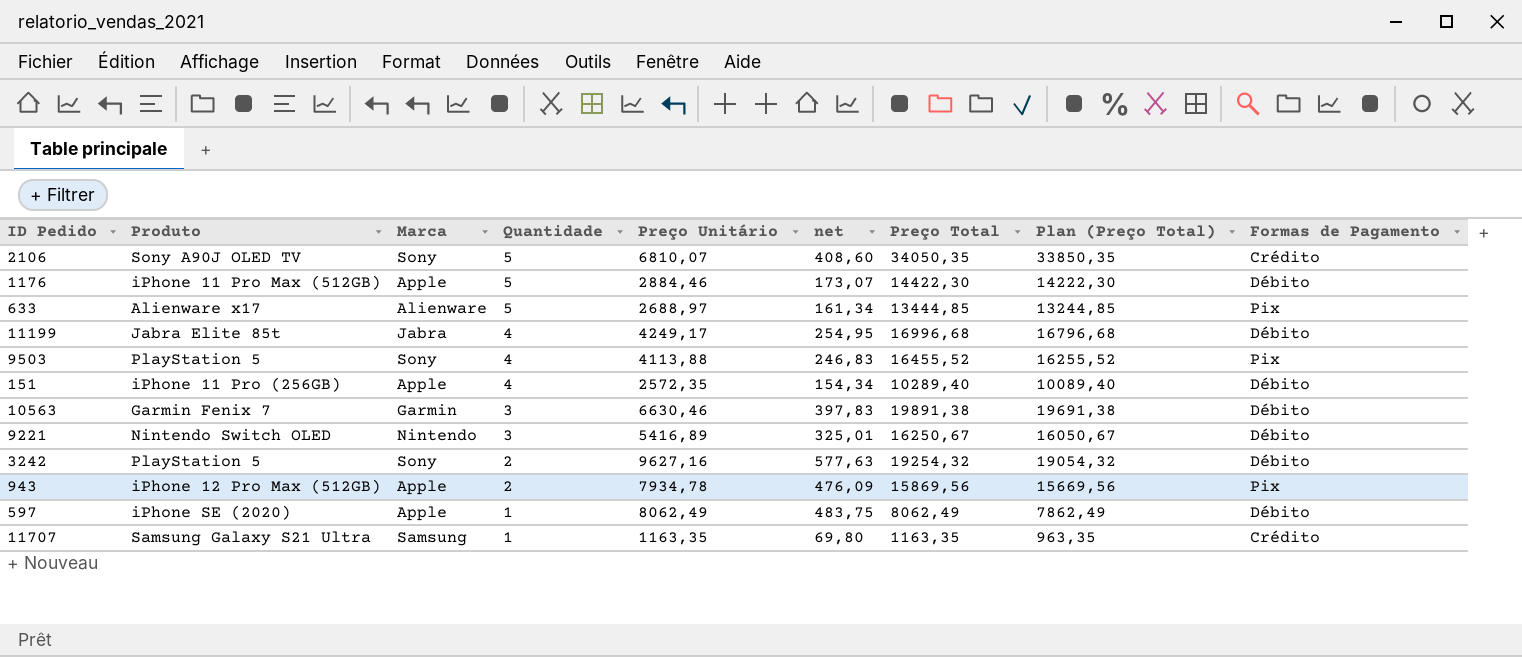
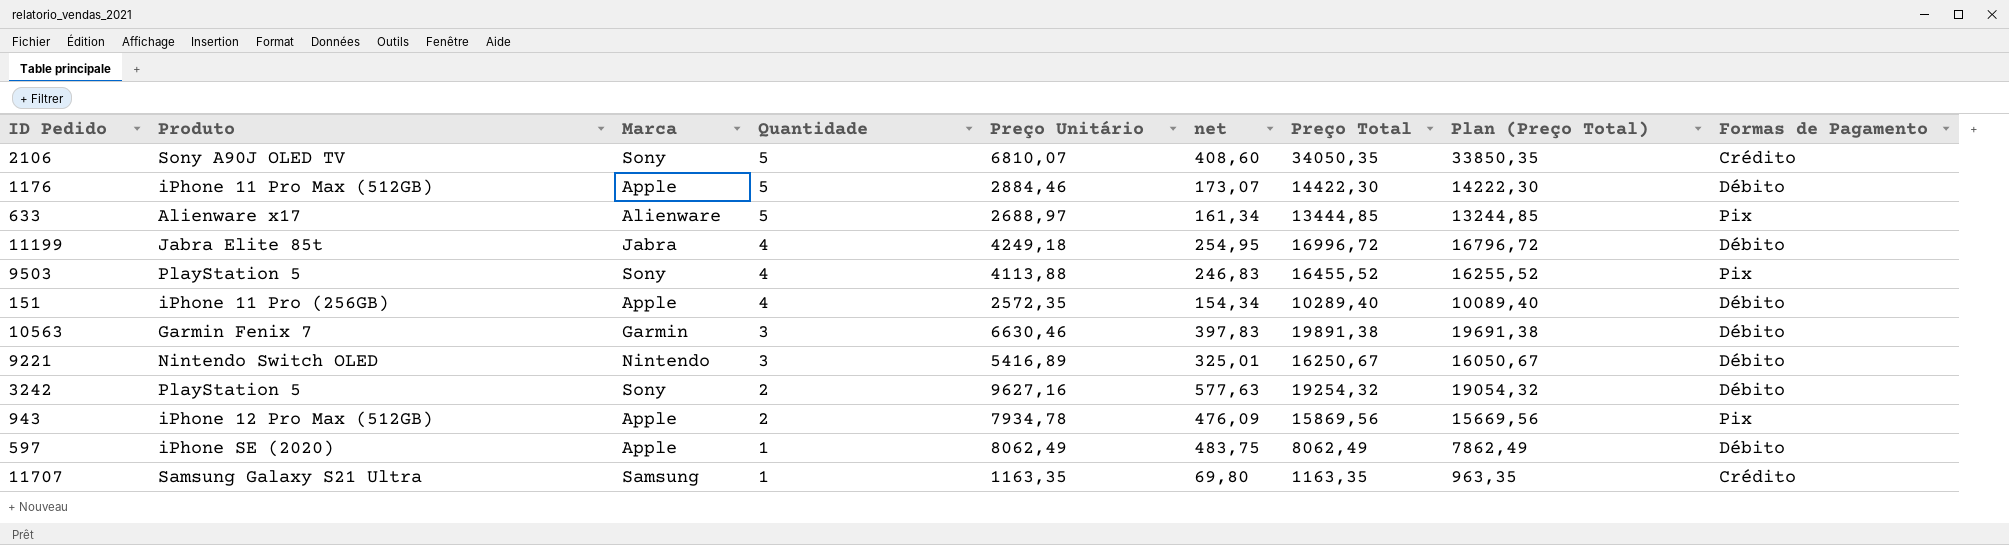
11199 | Preço Unitário: 4249,17 -> 4249,18
11199 | Preço Total: 16996,68 -> 16996,72
11199 | Plan (Preço Total): 16796,68 -> 16796,72

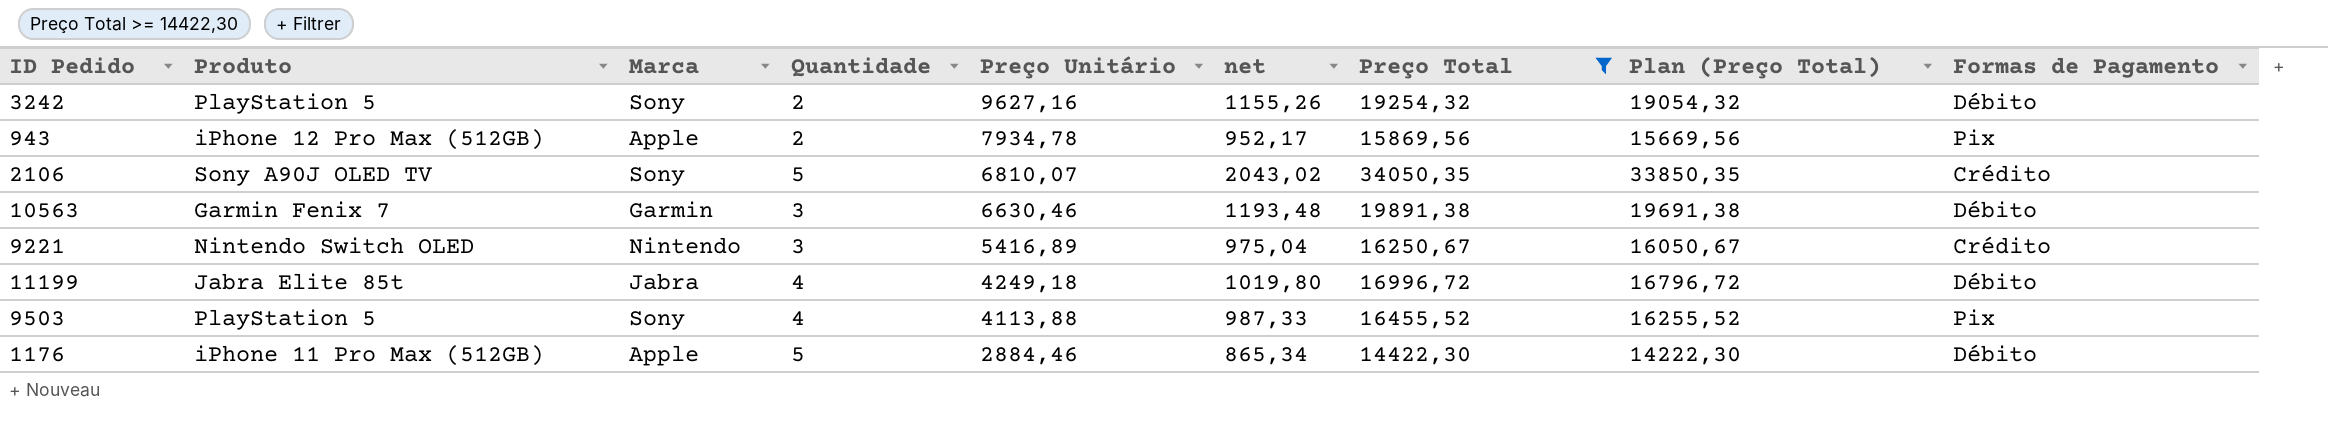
filter: none -> Preço Total >= 14422,30
row order: Quantidade descending -> Preço Unitário descending
column net | formula: [Preço Unitário] * 0,06 -> [Preço Total] * 0,06
9221 | Formas de Pagamento: Débito -> Crédito

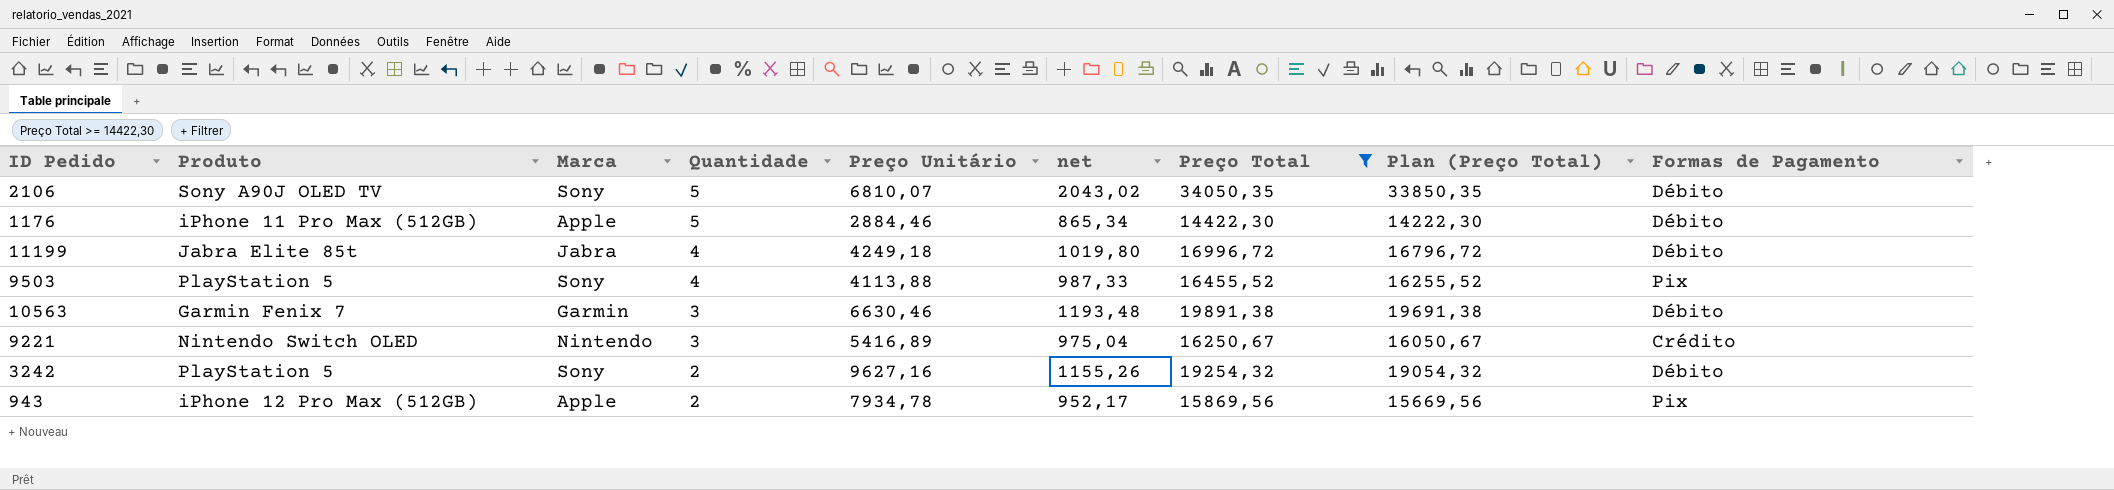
row order: Preço Unitário descending -> Quantidade descending
2106 | Formas de Pagamento: Crédito -> Débito

